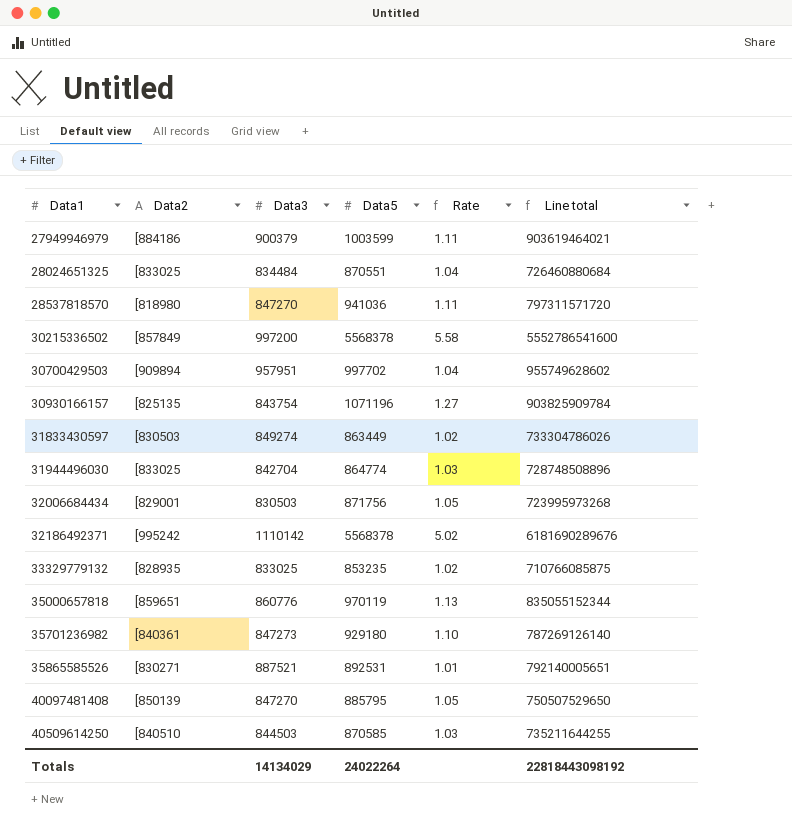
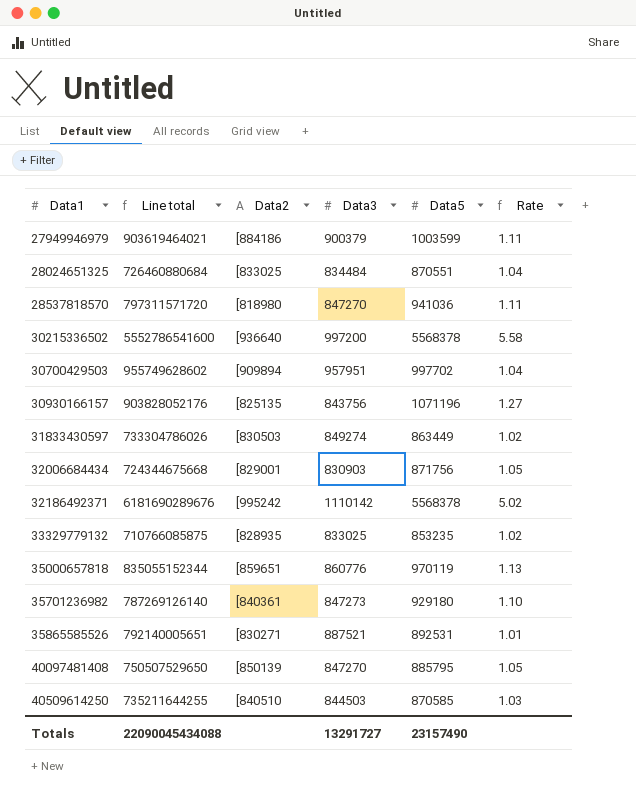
column Line total | position: 6 -> 2
row 31944496030: [833025 | 842704 | 864774 | 1.03 | 728748508896 -> none
30215336502 | Data2: [857849 -> [936640
30930166157 | Line total: 903825909784 -> 903828052176
30930166157 | Data3: 843754 -> 843756
32006684434 | Line total: 723995973268 -> 724344675668
32006684434 | Data3: 830503 -> 830903
Totals | Line total: 22818443098192 -> 22090045434088
Totals | Data3: 14134029 -> 13291727
Totals | Data5: 24022264 -> 23157490

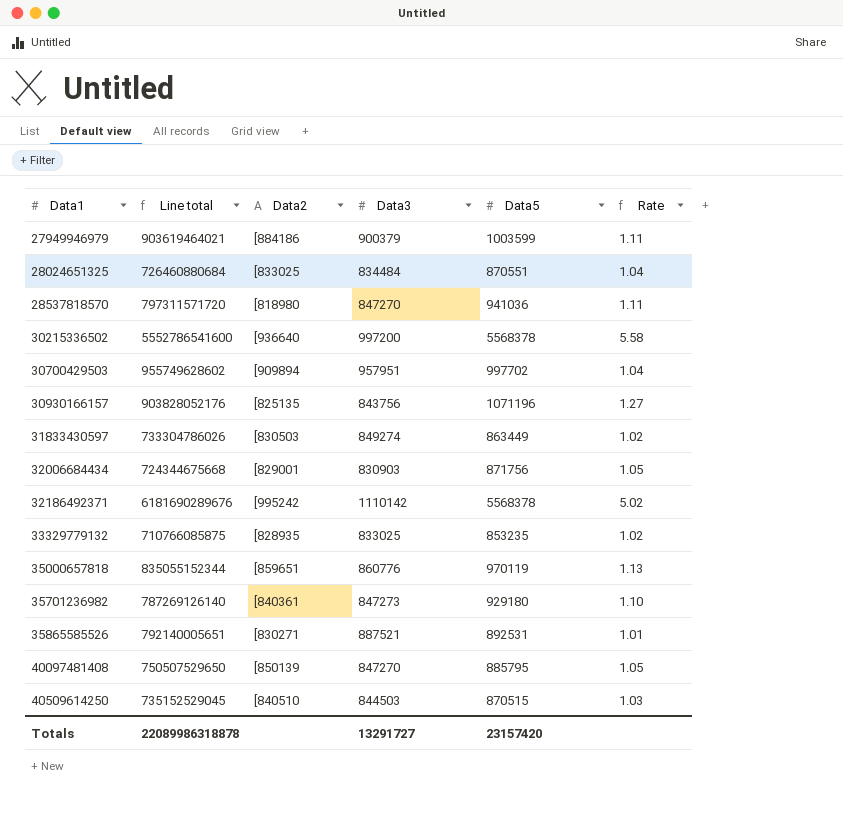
40509614250 | Line total: 735211644255 -> 735152529045
40509614250 | Data5: 870585 -> 870515
Totals | Line total: 22090045434088 -> 22089986318878
Totals | Data5: 23157490 -> 23157420

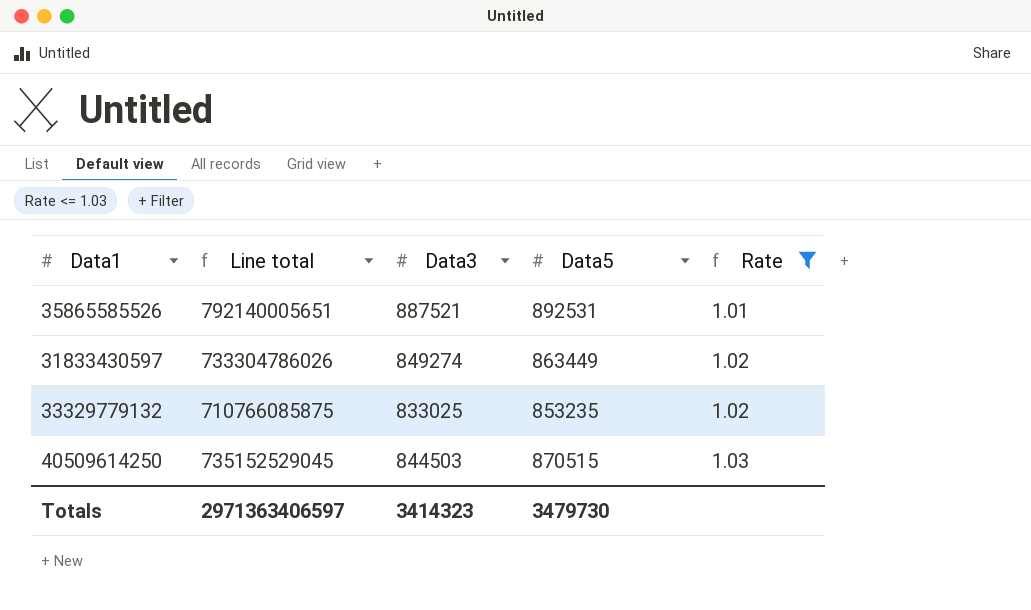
filter: none -> Rate <= 1.03
row order: Data1 ascending -> Rate ascending
column Data2 | position: 3 -> none
Totals | Line total: 22089986318878 -> 2971363406597
Totals | Data3: 13291727 -> 3414323
Totals | Data5: 23157420 -> 3479730

